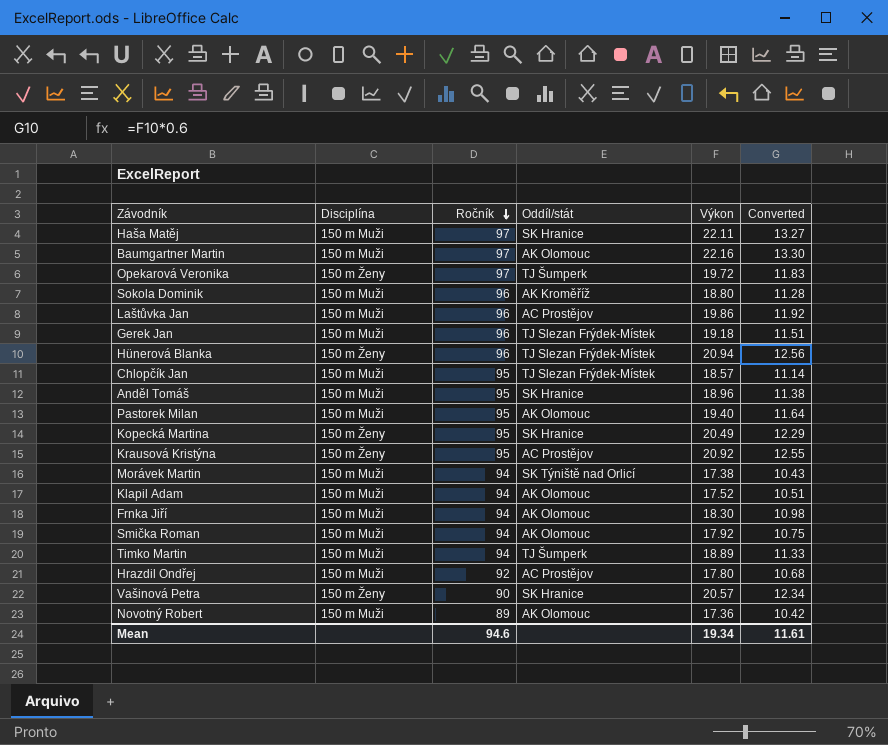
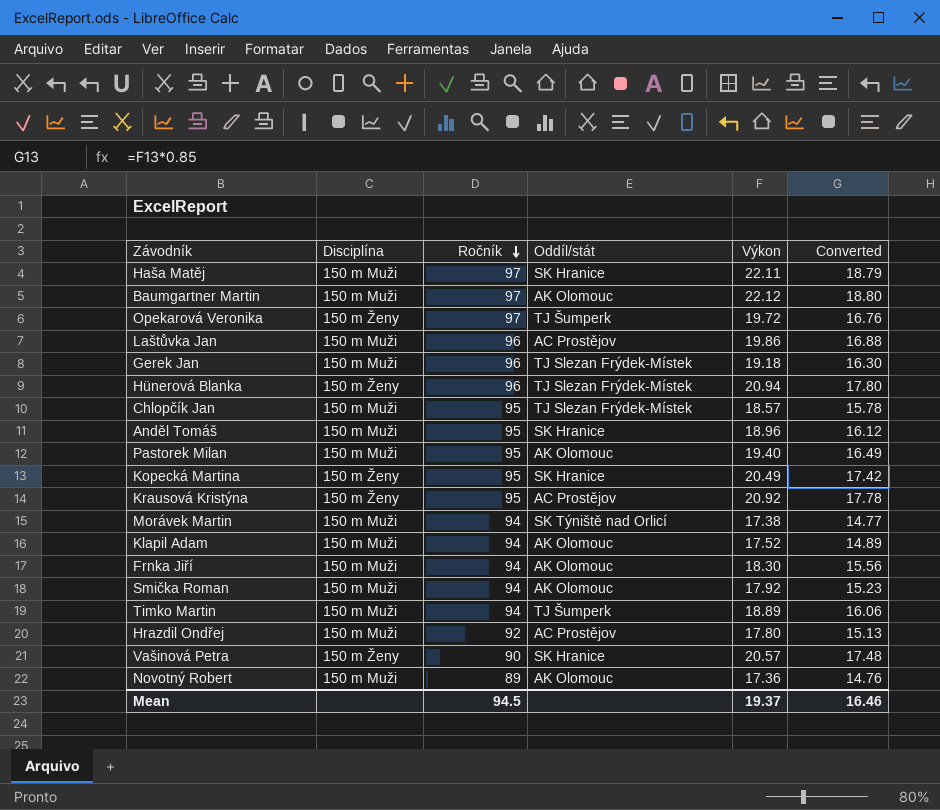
column Converted | formula: [Výkon] * 0.6 -> [Výkon] * 0.85
row Sokola Dominik: 150 m Muži | 96 | AK Kroměříž | 18.80 | 11.28 -> none
Baumgartner Martin | Výkon: 22.16 -> 22.12
Mean | Ročník: 94.6 -> 94.5
Mean | Výkon: 19.34 -> 19.37
Mean | Converted: 11.61 -> 16.46

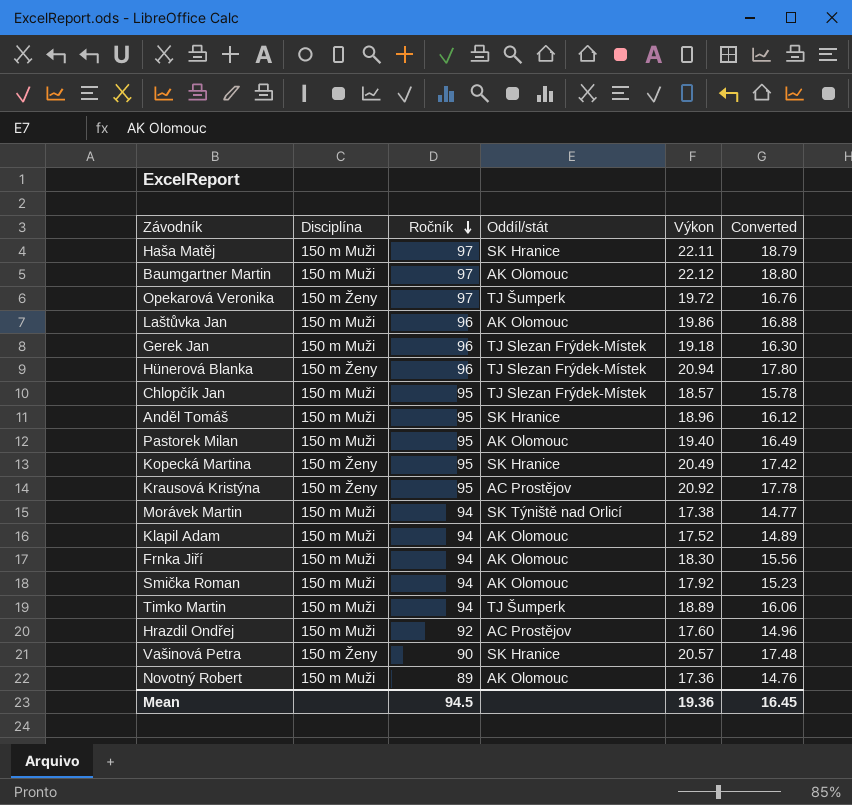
Laštůvka Jan | Oddíl/stát: AC Prostějov -> AK Olomouc
Hrazdil Ondřej | Výkon: 17.80 -> 17.60
Hrazdil Ondřej | Converted: 15.13 -> 14.96
Mean | Výkon: 19.37 -> 19.36
Mean | Converted: 16.46 -> 16.45

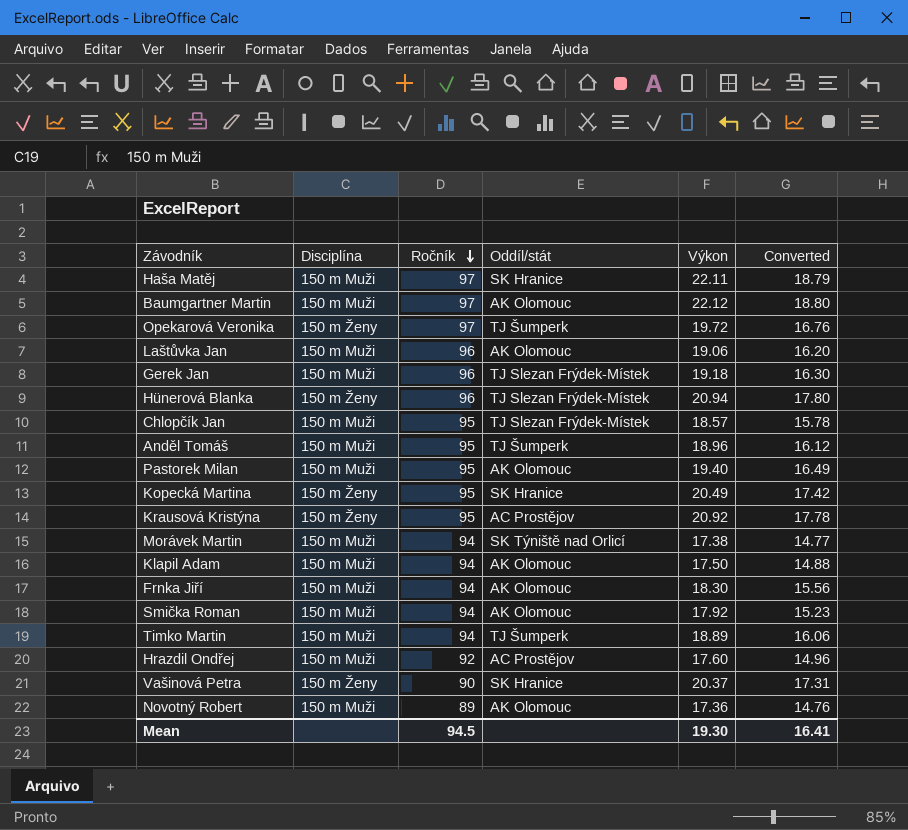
Laštůvka Jan | Výkon: 19.86 -> 19.06
Laštůvka Jan | Converted: 16.88 -> 16.20
Anděl Tomáš | Oddíl/stát: SK Hranice -> TJ Šumperk
Klapil Adam | Výkon: 17.52 -> 17.50
Klapil Adam | Converted: 14.89 -> 14.88
Vašinová Petra | Výkon: 20.57 -> 20.37
Vašinová Petra | Converted: 17.48 -> 17.31
Mean | Výkon: 19.36 -> 19.30
Mean | Converted: 16.45 -> 16.41

